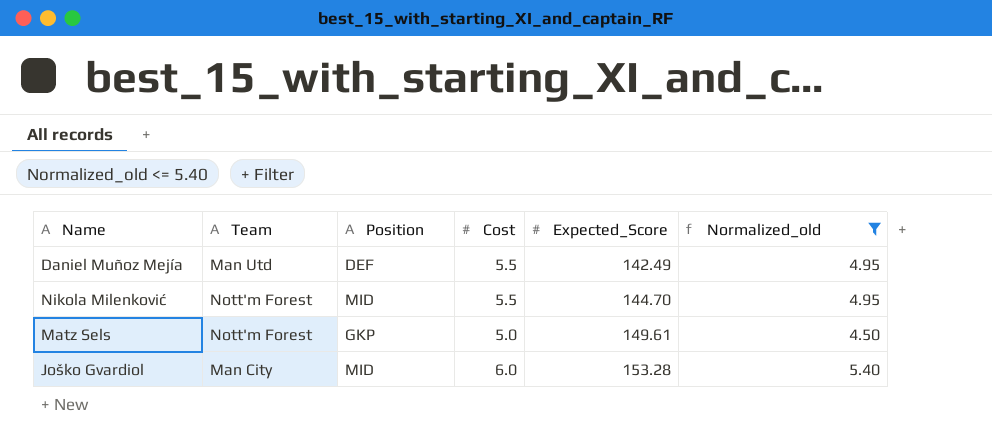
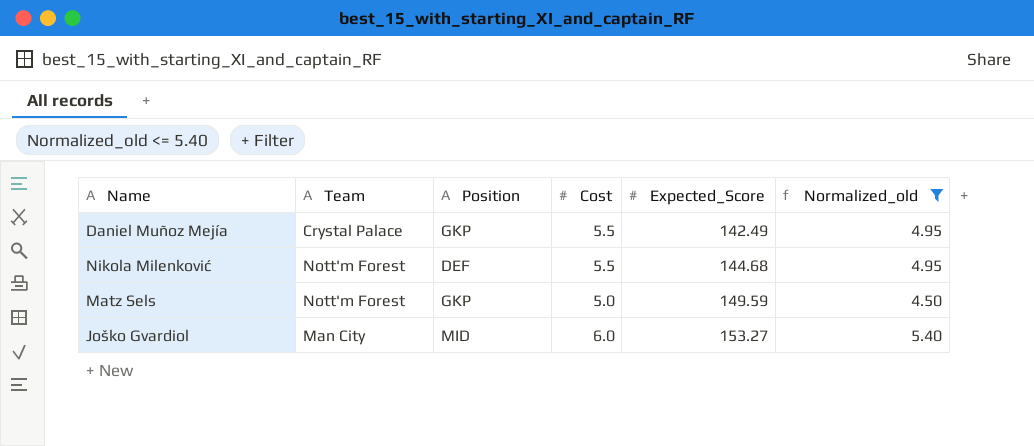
Daniel Muñoz Mejía | Team: Man Utd -> Crystal Palace
Daniel Muñoz Mejía | Position: DEF -> GKP
Nikola Milenković | Position: MID -> DEF
Nikola Milenković | Expected_Score: 144.70 -> 144.68
Matz Sels | Expected_Score: 149.61 -> 149.59
Joško Gvardiol | Expected_Score: 153.28 -> 153.27

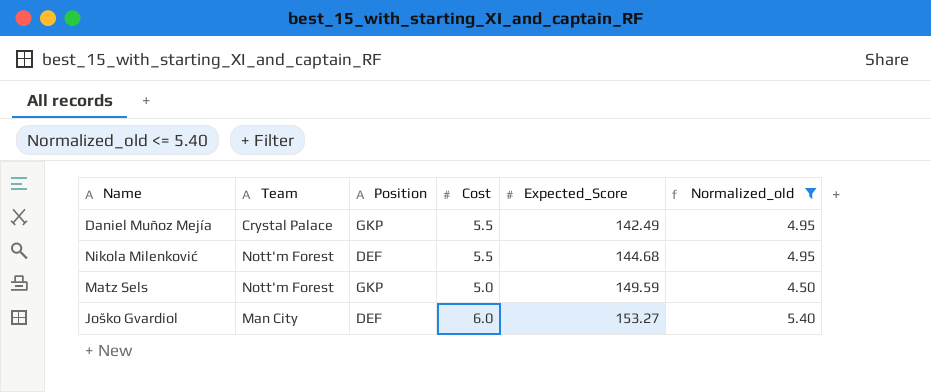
Joško Gvardiol | Position: MID -> DEF

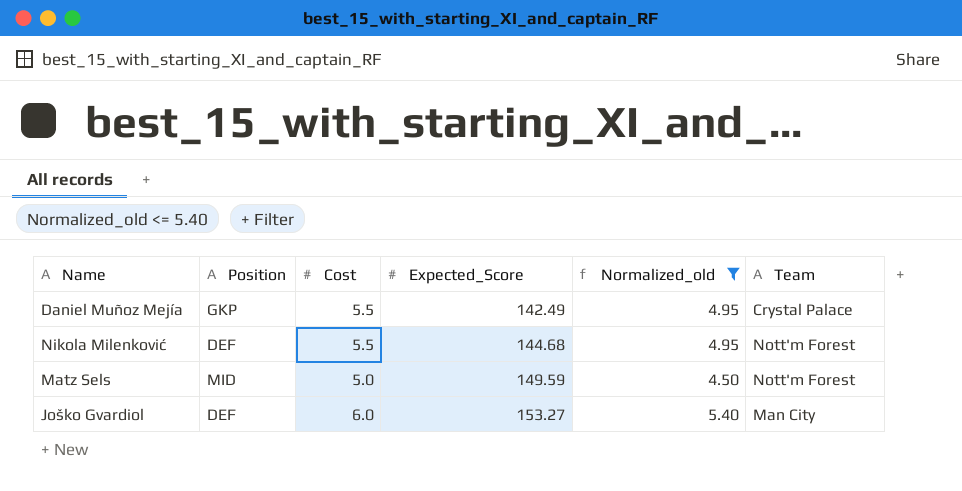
column Team | position: 2 -> 6
Matz Sels | Position: GKP -> MID

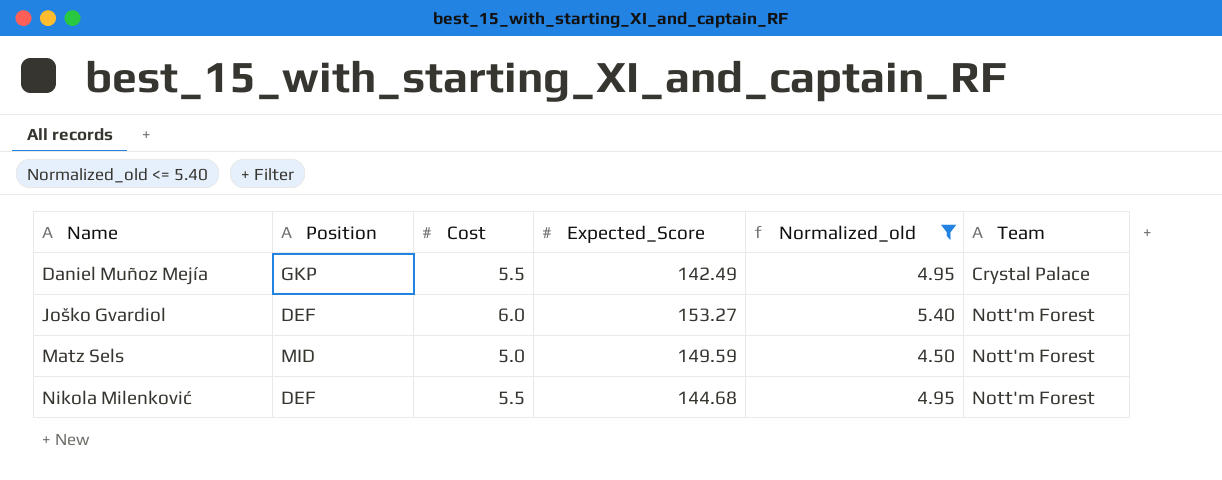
row order: Expected_Score ascending -> Name ascending
Joško Gvardiol | Team: Man City -> Nott'm Forest

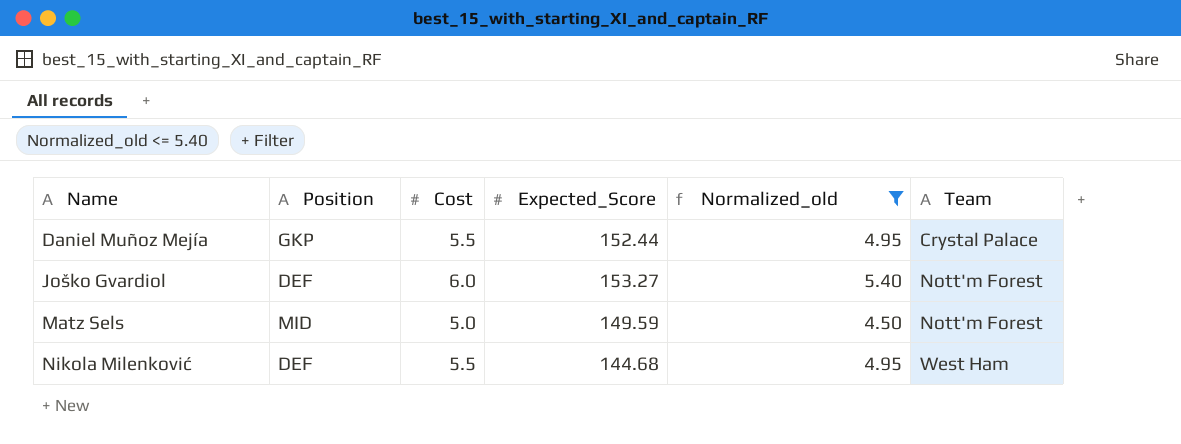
Daniel Muñoz Mejía | Expected_Score: 142.49 -> 152.44
Nikola Milenković | Team: Nott'm Forest -> West Ham

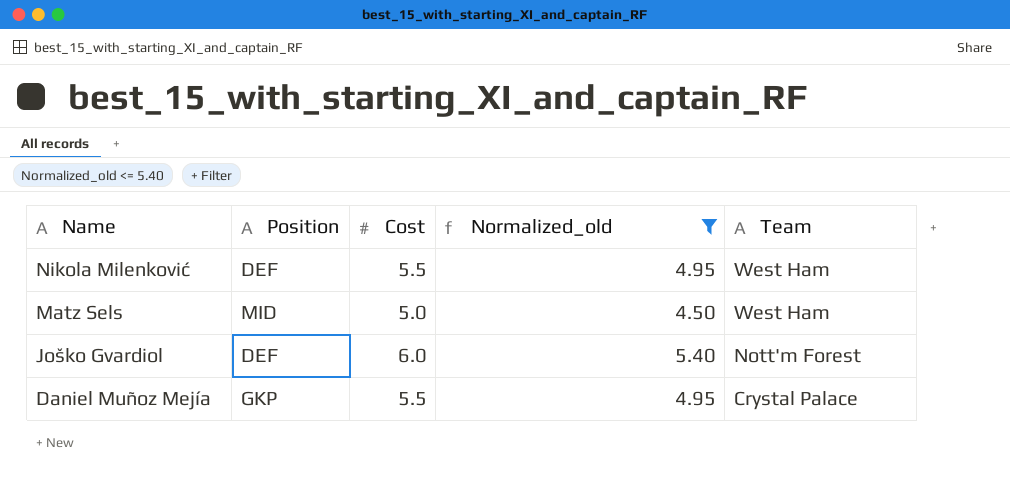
row order: Name ascending -> Name descending
column Expected_Score | position: 4 -> none
Matz Sels | Team: Nott'm Forest -> West Ham

